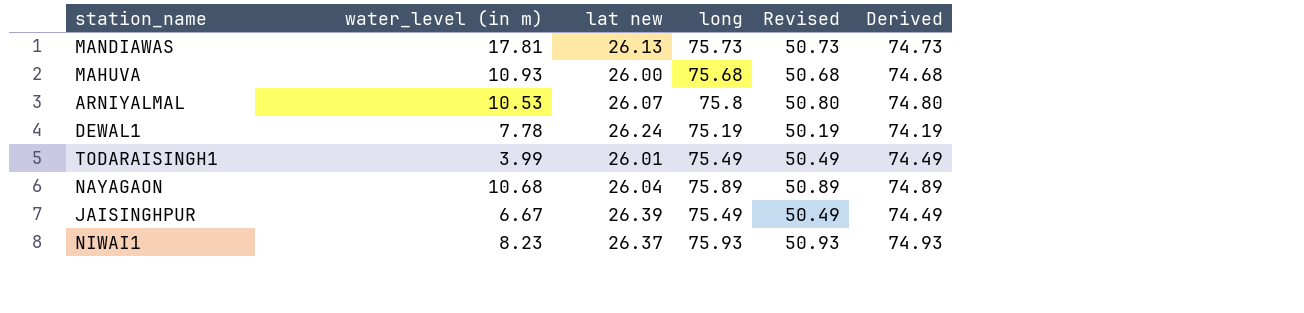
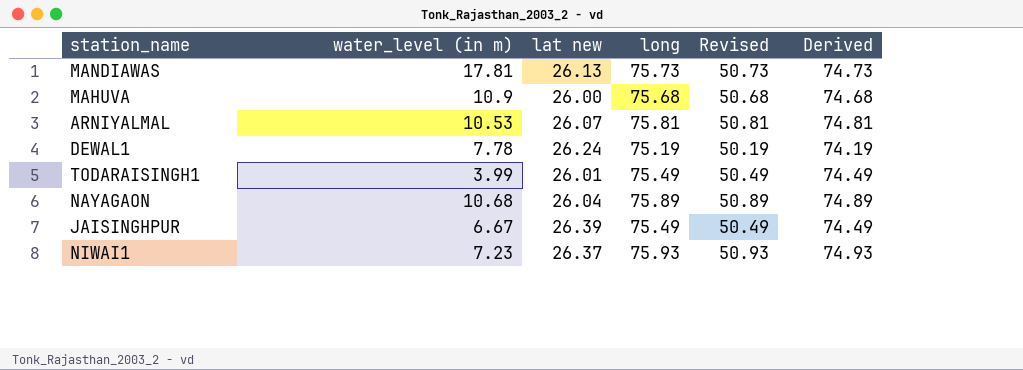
MAHUVA | water_level (in m): 10.93 -> 10.9
ARNIYALMAL | long: 75.8 -> 75.81
ARNIYALMAL | Revised: 50.80 -> 50.81
ARNIYALMAL | Derived: 74.80 -> 74.81
NIWAI1 | water_level (in m): 8.23 -> 7.23

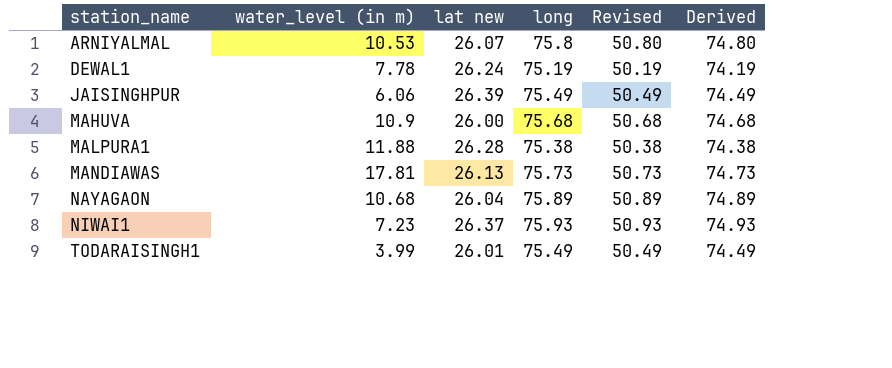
row order: none -> station_name ascending
ARNIYALMAL | long: 75.81 -> 75.8
ARNIYALMAL | Revised: 50.81 -> 50.80
ARNIYALMAL | Derived: 74.81 -> 74.80
JAISINGHPUR | water_level (in m): 6.67 -> 6.06
row MALPURA1: none -> 11.88 | 26.28 | 75.38 | 50.38 | 74.38

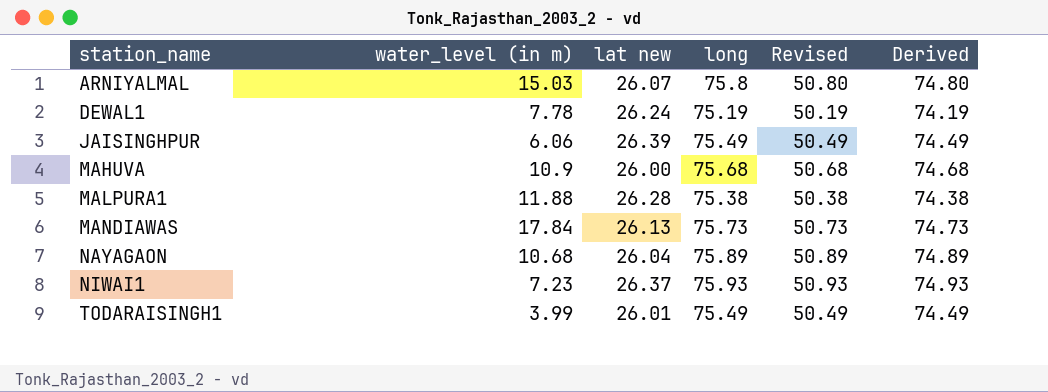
ARNIYALMAL | water_level (in m): 10.53 -> 15.03
MANDIAWAS | water_level (in m): 17.81 -> 17.84

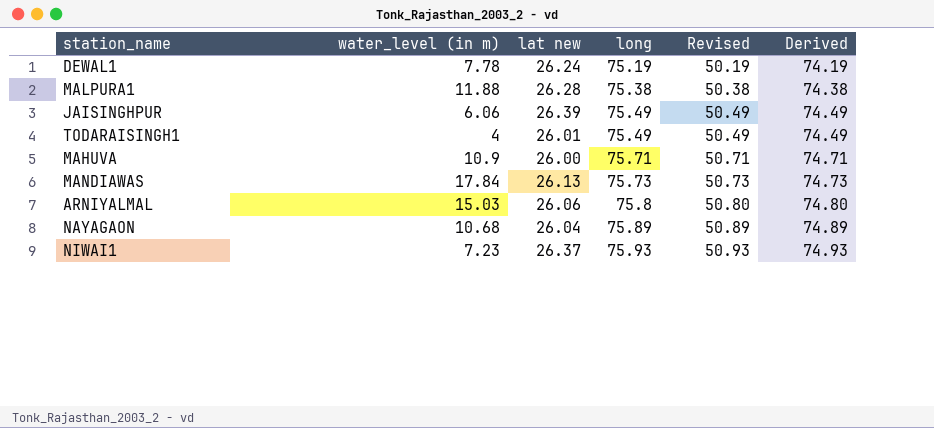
row order: station_name ascending -> long ascending
TODARAISINGH1 | water_level (in m): 3.99 -> 4
MAHUVA | long: 75.68 -> 75.71
MAHUVA | Revised: 50.68 -> 50.71
MAHUVA | Derived: 74.68 -> 74.71
ARNIYALMAL | lat new: 26.07 -> 26.06

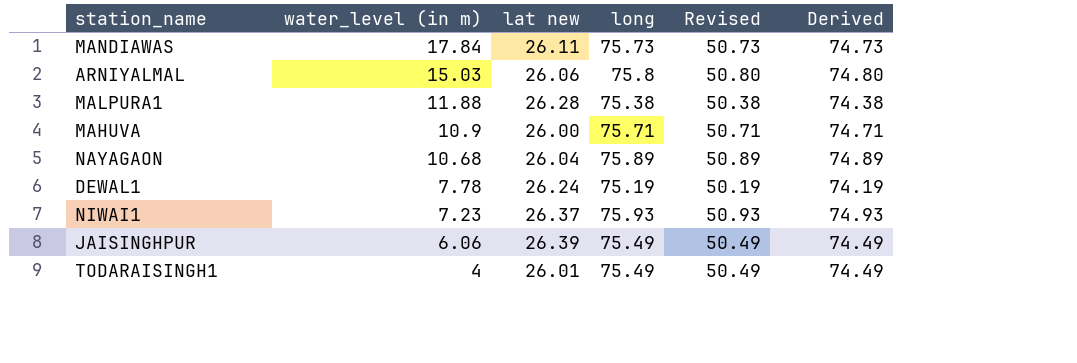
row order: long ascending -> water_level (in m) descending
MANDIAWAS | lat new: 26.13 -> 26.11

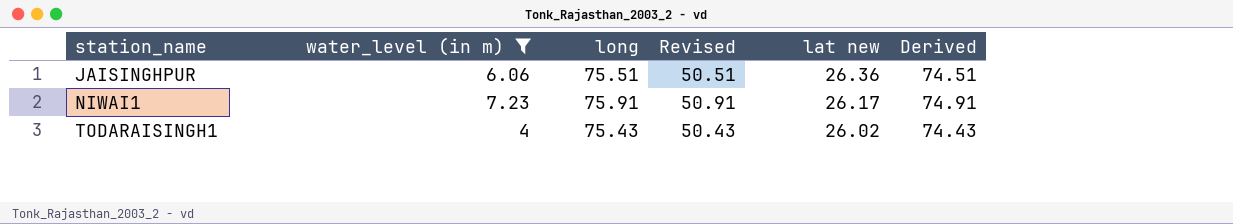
filter: none -> water_level (in m) <= 7.23
row order: water_level (in m) descending -> station_name ascending
column lat new | position: 3 -> 5
JAISINGHPUR | long: 75.49 -> 75.51
JAISINGHPUR | Revised: 50.49 -> 50.51
JAISINGHPUR | lat new: 26.39 -> 26.36
JAISINGHPUR | Derived: 74.49 -> 74.51
NIWAI1 | long: 75.93 -> 75.91
NIWAI1 | Revised: 50.93 -> 50.91
NIWAI1 | lat new: 26.37 -> 26.17
NIWAI1 | Derived: 74.93 -> 74.91
TODARAISINGH1 | long: 75.49 -> 75.43
TODARAISINGH1 | Revised: 50.49 -> 50.43
TODARAISINGH1 | lat new: 26.01 -> 26.02
TODARAISINGH1 | Derived: 74.49 -> 74.43

